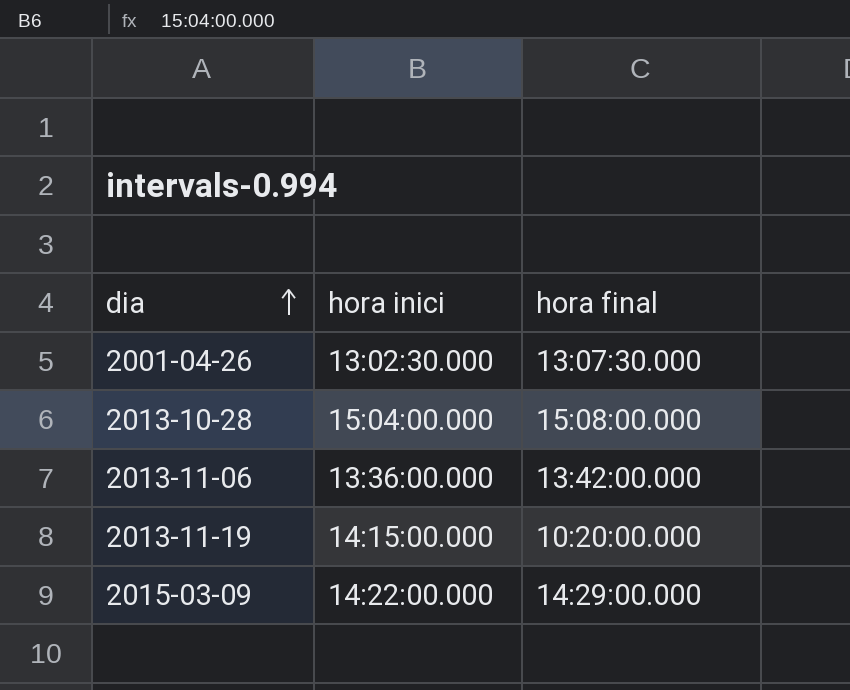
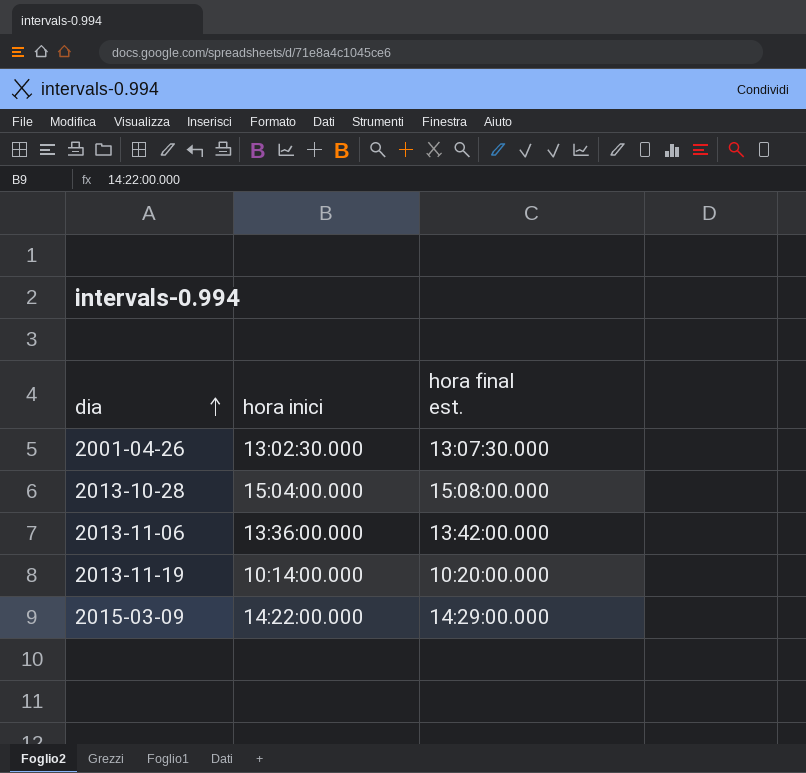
column name: hora final -> hora final est.
2013-11-19 | hora inici: 14:15:00.000 -> 10:14:00.000

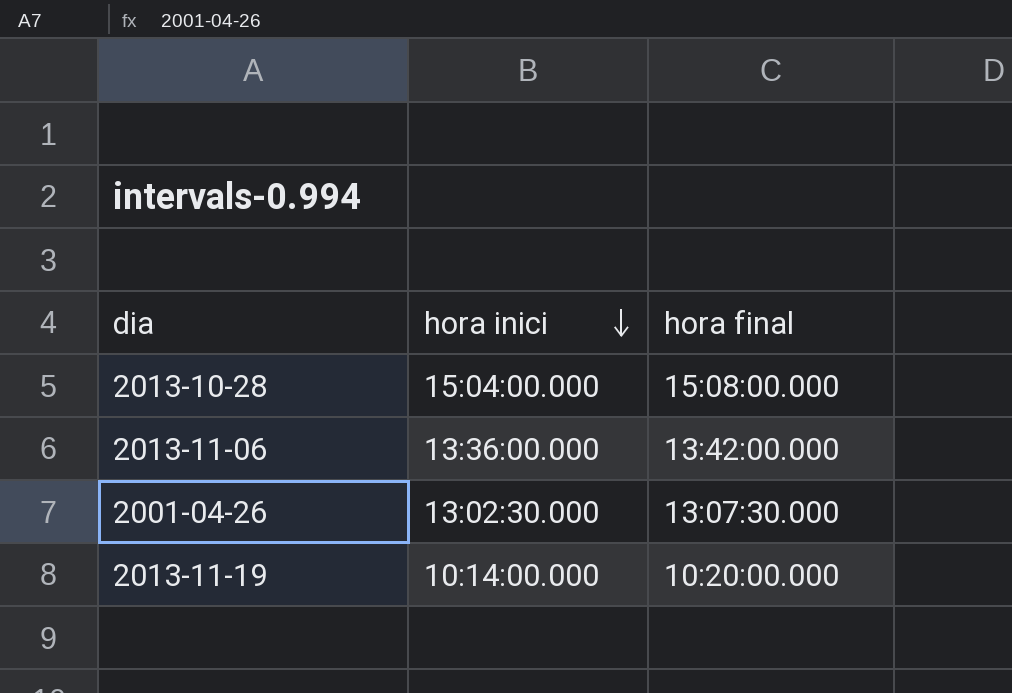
row order: dia ascending -> hora inici descending
column name: hora final est. -> hora final
row 2015-03-09: 14:22:00.000 | 14:29:00.000 -> none

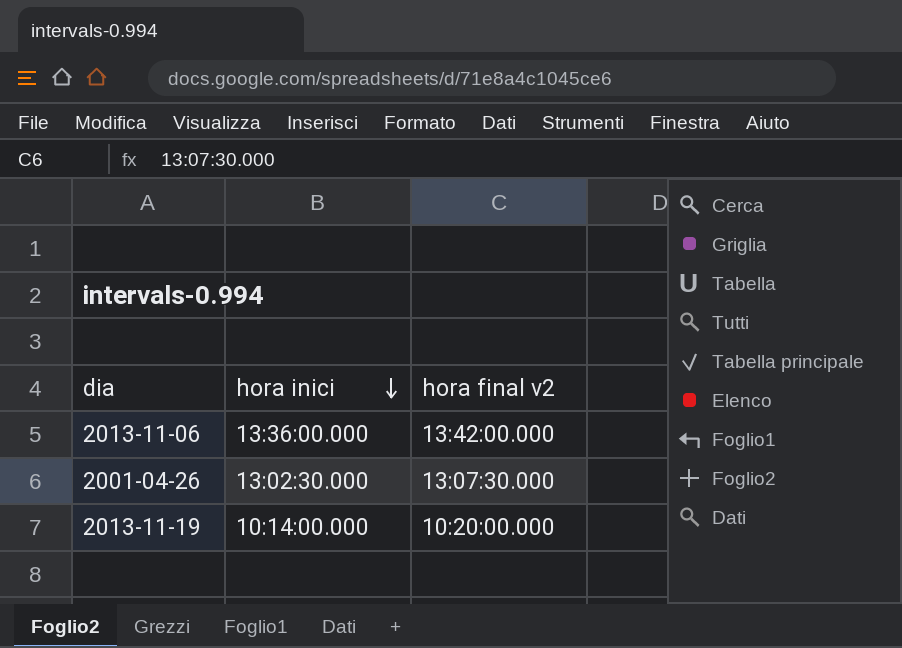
column name: hora final -> hora final v2
row 2013-10-28: 15:04:00.000 | 15:08:00.000 -> none

